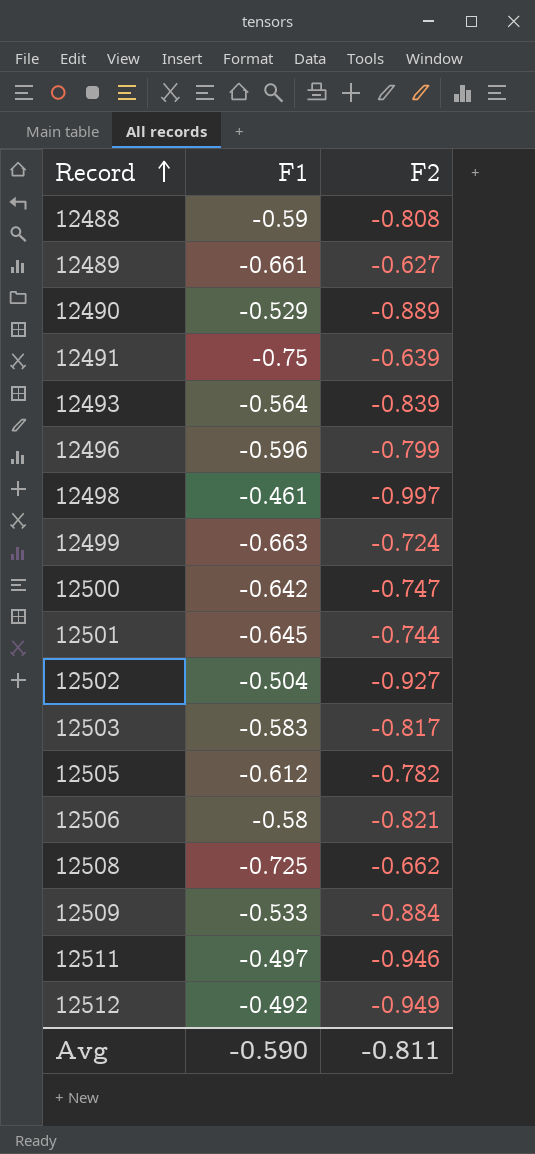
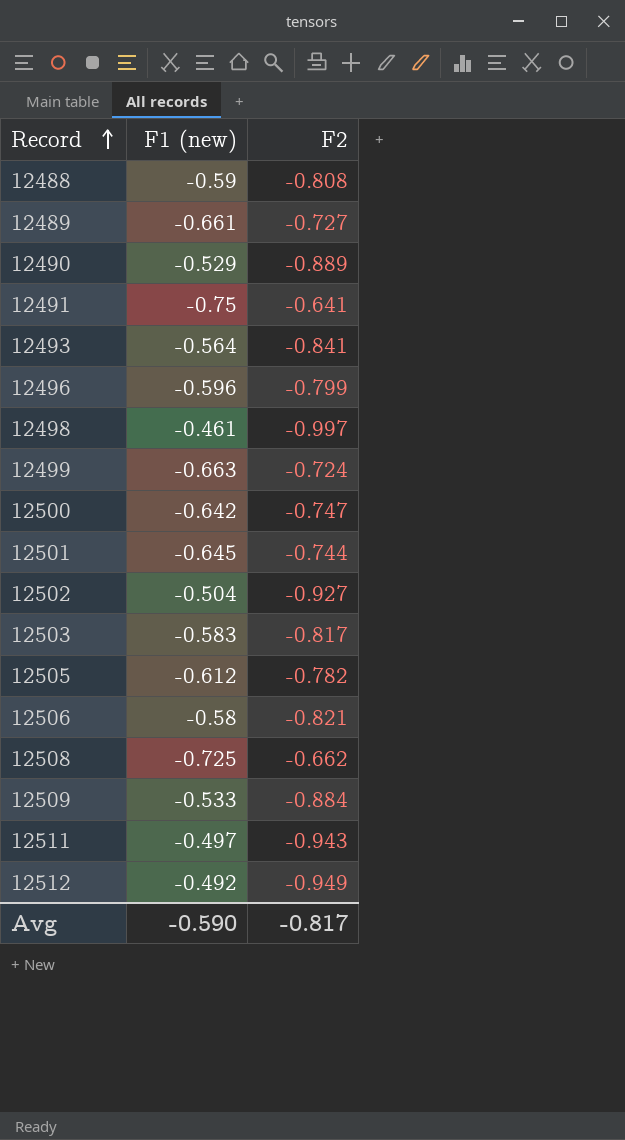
column name: F1 -> F1 (new)
12489 | F2: -0.627 -> -0.727
12491 | F2: -0.639 -> -0.641
12493 | F2: -0.839 -> -0.841
12511 | F2: -0.946 -> -0.943
Avg | F2: -0.811 -> -0.817

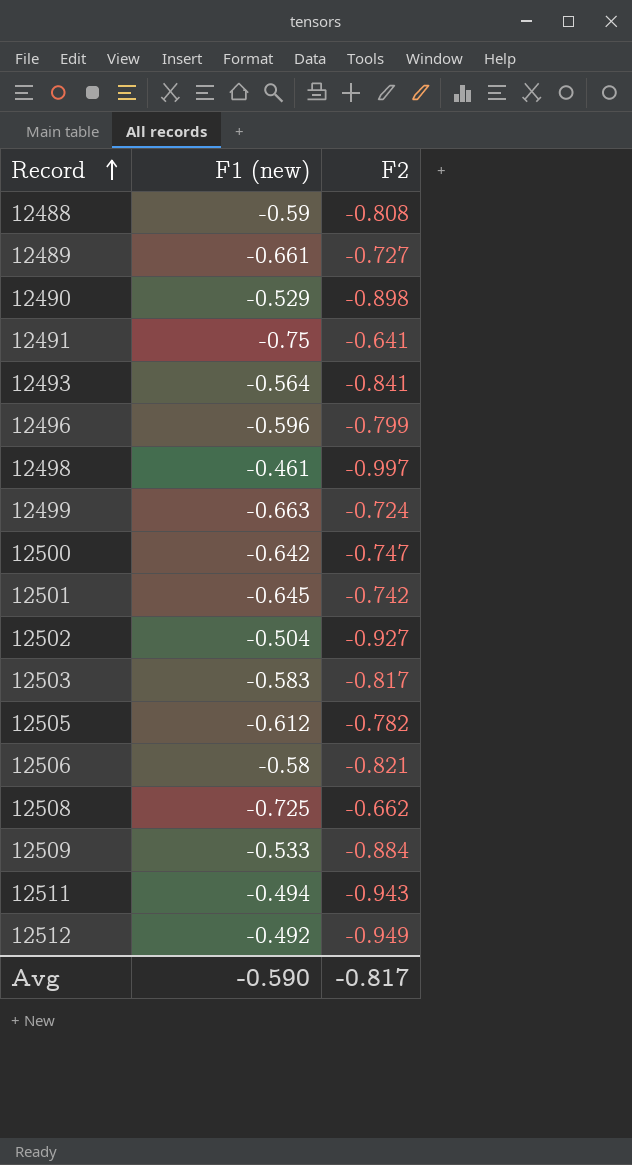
12490 | F2: -0.889 -> -0.898
12501 | F2: -0.744 -> -0.742
12511 | F1 (new): -0.497 -> -0.494

